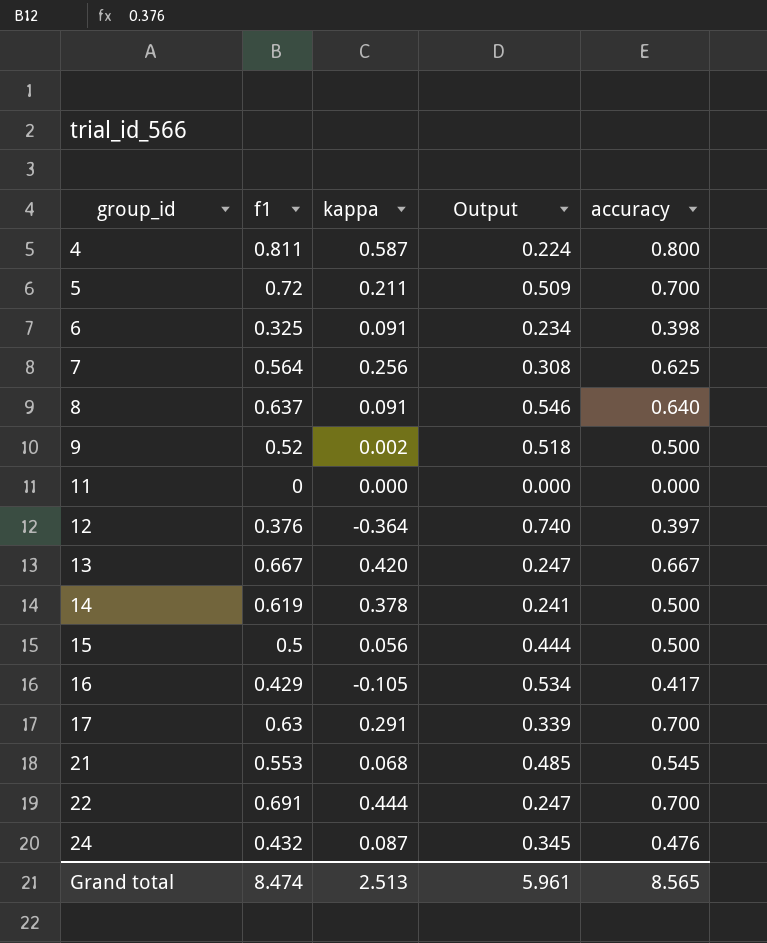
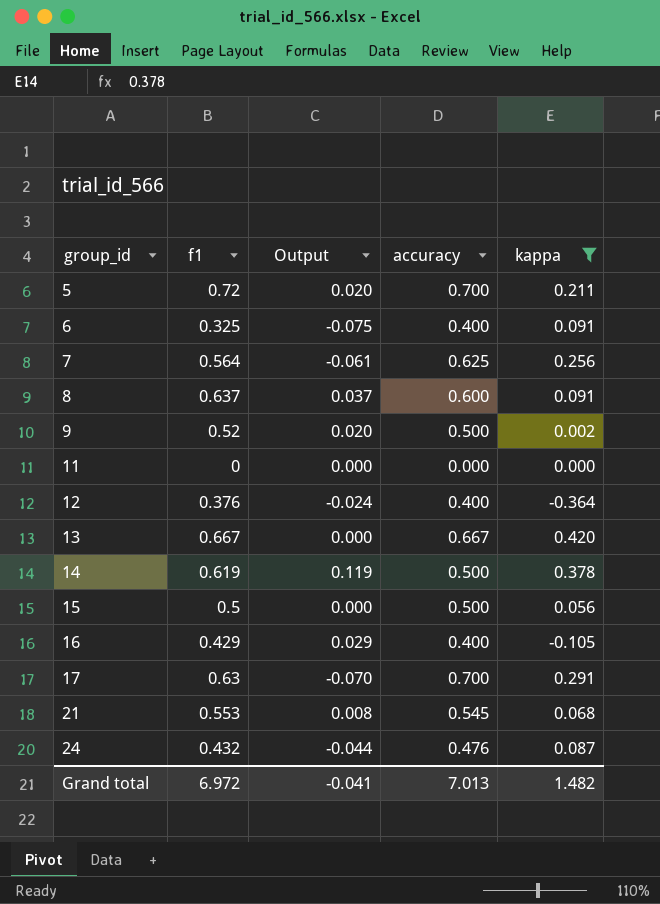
filter: none -> kappa <= 0.420
column Output | formula: [f1] - [kappa] -> [f1] - [accuracy]
column kappa | position: 3 -> 5
6 | accuracy: 0.398 -> 0.400
8 | accuracy: 0.640 -> 0.600
12 | accuracy: 0.397 -> 0.400
16 | accuracy: 0.417 -> 0.400
Grand total | f1: 8.474 -> 6.972
Grand total | Output: 5.961 -> -0.041
Grand total | accuracy: 8.565 -> 7.013
Grand total | kappa: 2.513 -> 1.482

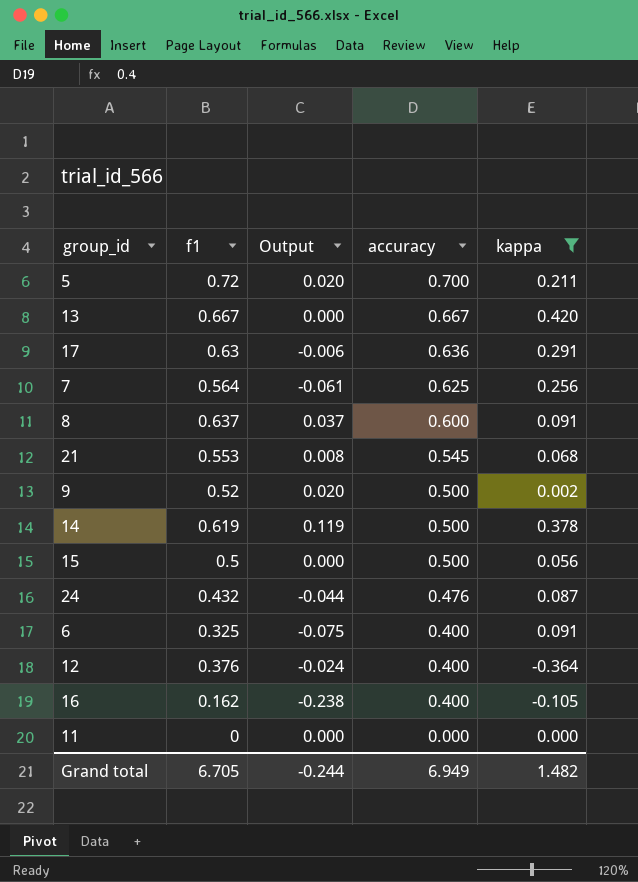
row order: group_id ascending -> accuracy descending
17 | Output: -0.070 -> -0.006
17 | accuracy: 0.700 -> 0.636
16 | f1: 0.429 -> 0.162
16 | Output: 0.029 -> -0.238
Grand total | f1: 6.972 -> 6.705
Grand total | Output: -0.041 -> -0.244
Grand total | accuracy: 7.013 -> 6.949

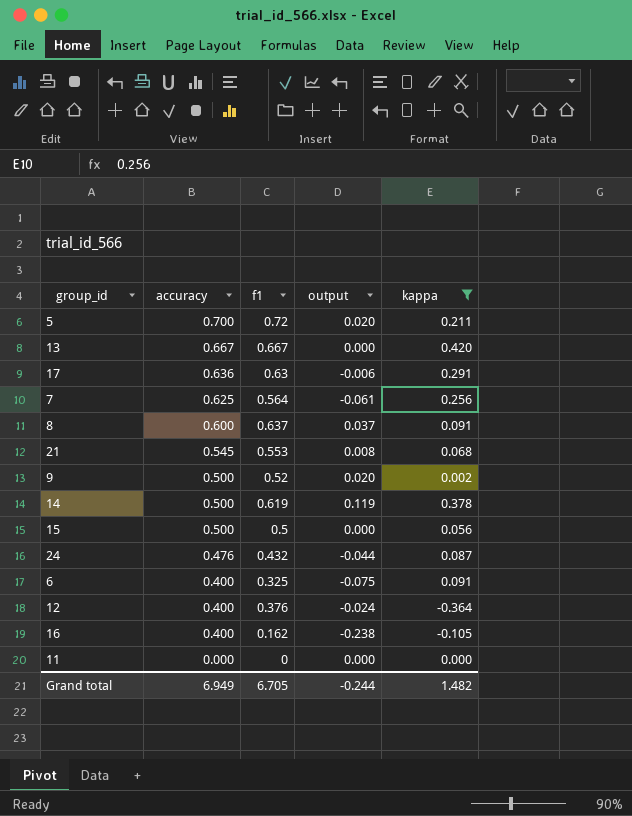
column accuracy | position: 4 -> 2
column name: Output -> output

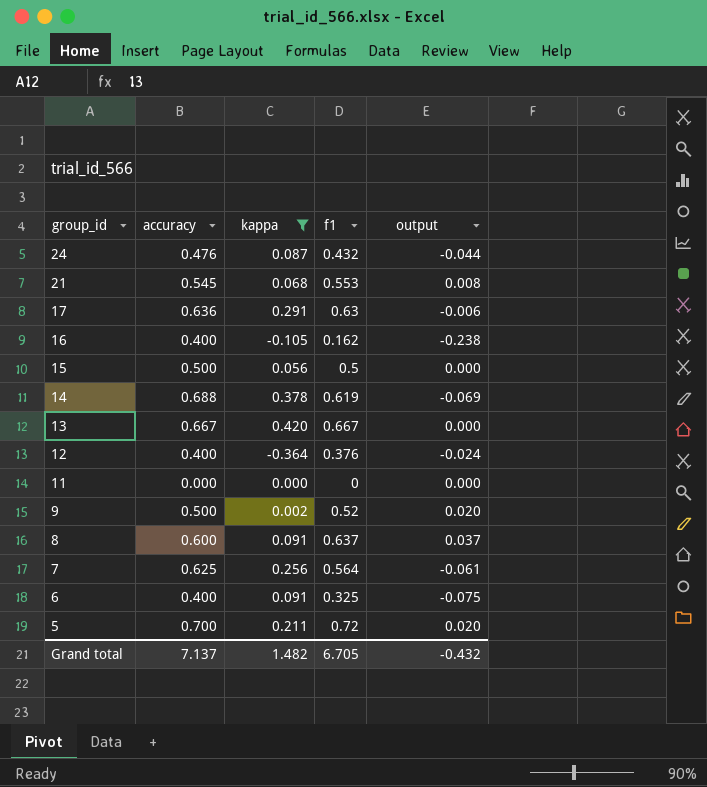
row order: accuracy descending -> group_id descending
column kappa | position: 5 -> 3
14 | accuracy: 0.500 -> 0.688
14 | output: 0.119 -> -0.069
Grand total | accuracy: 6.949 -> 7.137
Grand total | output: -0.244 -> -0.432

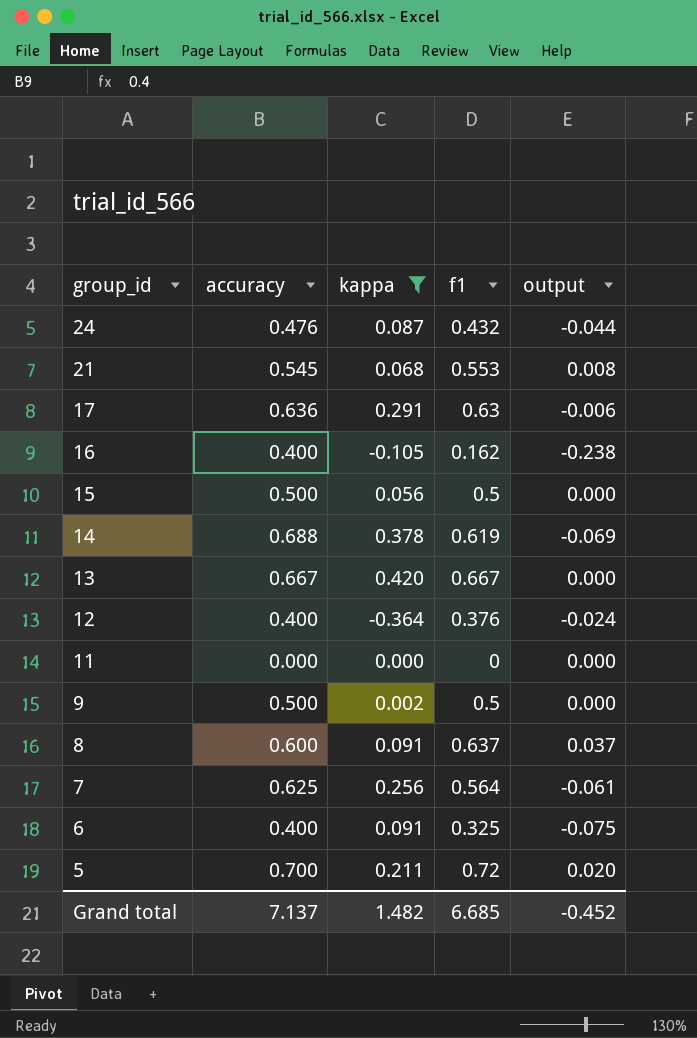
9 | f1: 0.52 -> 0.5
9 | output: 0.020 -> 0.000
Grand total | f1: 6.705 -> 6.685
Grand total | output: -0.432 -> -0.452

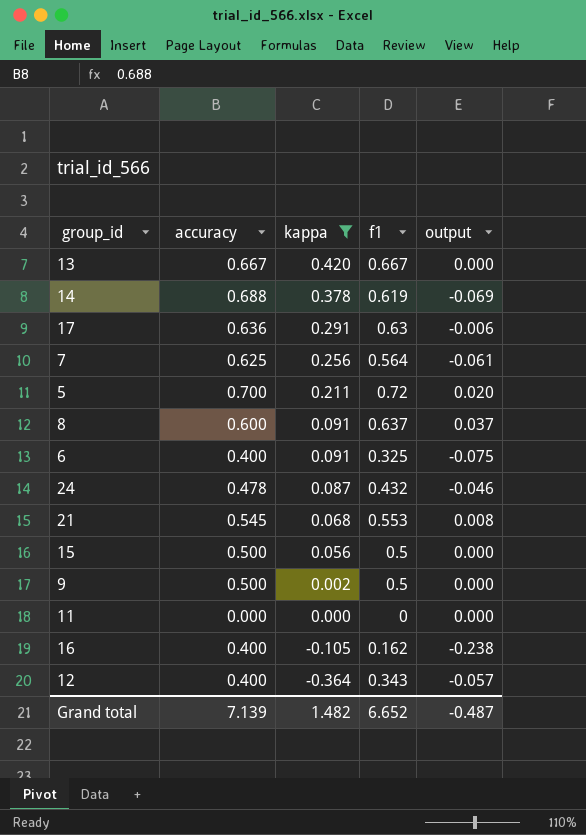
row order: group_id descending -> kappa descending
24 | accuracy: 0.476 -> 0.478
24 | output: -0.044 -> -0.046
12 | f1: 0.376 -> 0.343
12 | output: -0.024 -> -0.057
Grand total | accuracy: 7.137 -> 7.139
Grand total | f1: 6.685 -> 6.652
Grand total | output: -0.452 -> -0.487

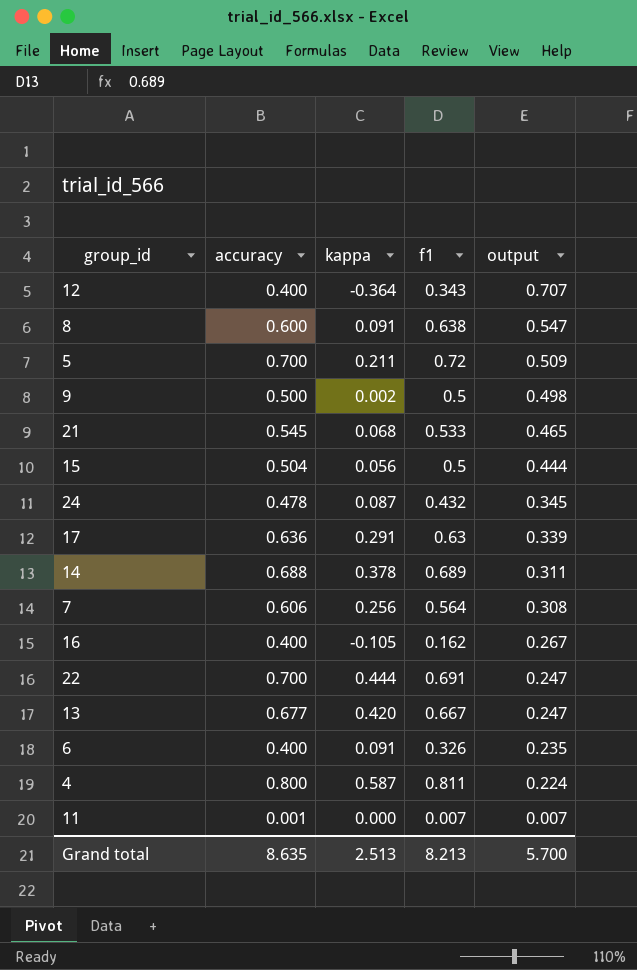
filter: kappa <= 0.420 -> none
row order: kappa descending -> output descending
column output | formula: [f1] - [accuracy] -> [f1] - [kappa]
8 | f1: 0.637 -> 0.638
21 | f1: 0.553 -> 0.533
15 | accuracy: 0.500 -> 0.504
14 | f1: 0.619 -> 0.689
7 | accuracy: 0.625 -> 0.606
13 | accuracy: 0.667 -> 0.677
6 | f1: 0.325 -> 0.326
11 | accuracy: 0.000 -> 0.001
11 | f1: 0 -> 0.007
Grand total | accuracy: 7.139 -> 8.635
Grand total | kappa: 1.482 -> 2.513
Grand total | f1: 6.652 -> 8.213
Grand total | output: -0.487 -> 5.700

